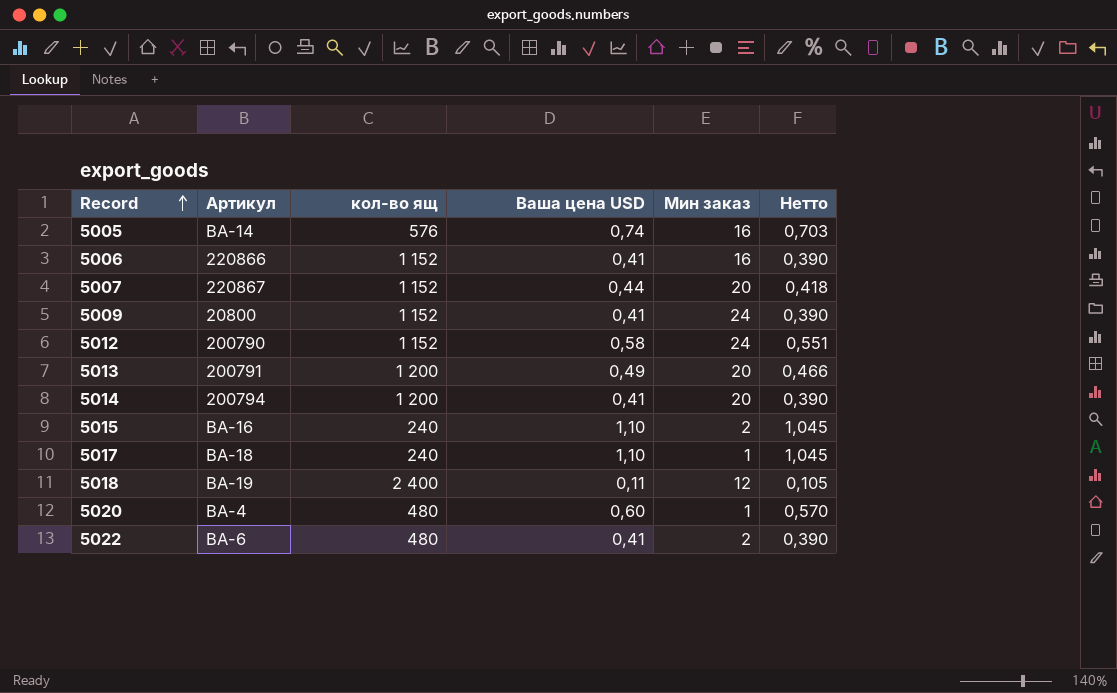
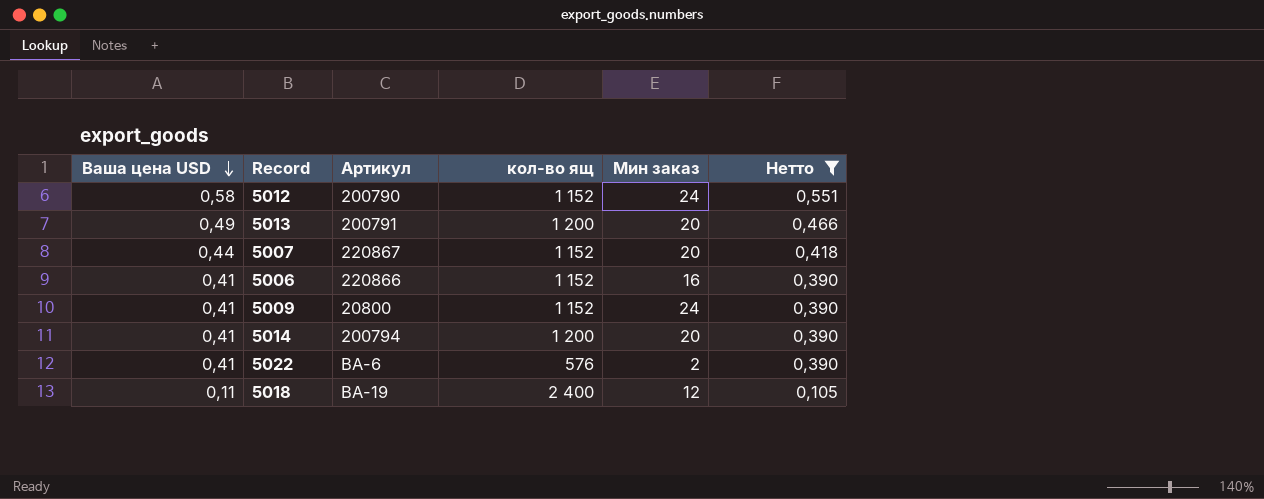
filter: none -> Нетто <= 0,551
row order: Record ascending -> Ваша цена USD descending
column Ваша цена USD | position: 4 -> 1
5022 | кол-во ящ: 480 -> 576

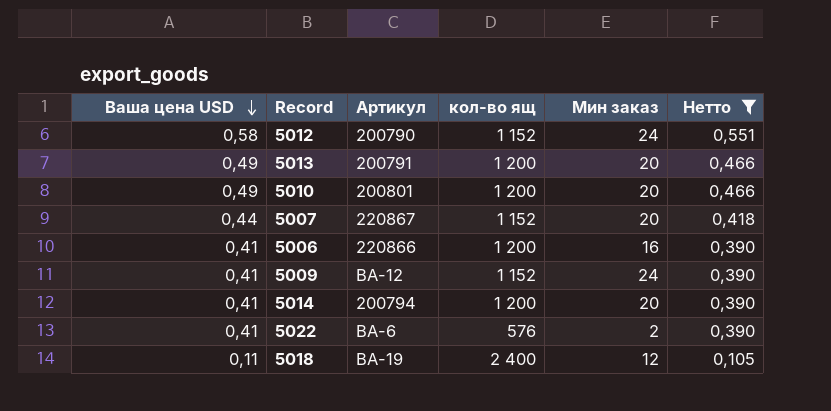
row 5010: none -> 0,49 | 200801 | 1 200 | 20 | 0,466
5006 | кол-во ящ: 1 152 -> 1 200
5009 | Артикул: 20800 -> BA-12

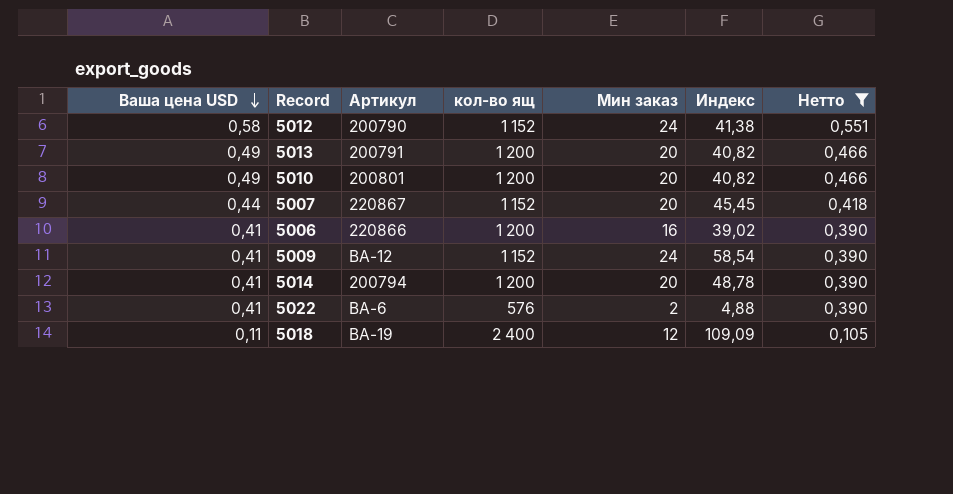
column Индекс | formula: none -> [Мин заказ] / [Ваша цена USD]

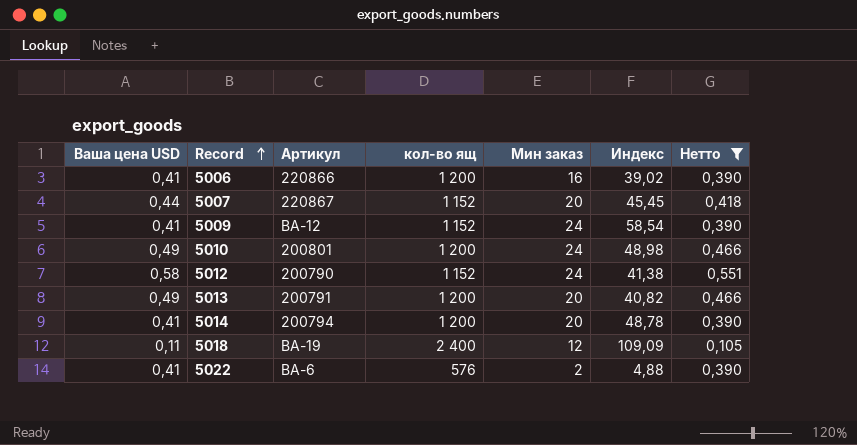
row order: Ваша цена USD descending -> Record ascending
5010 | Мин заказ: 20 -> 24
5010 | Индекс: 40,82 -> 48,98

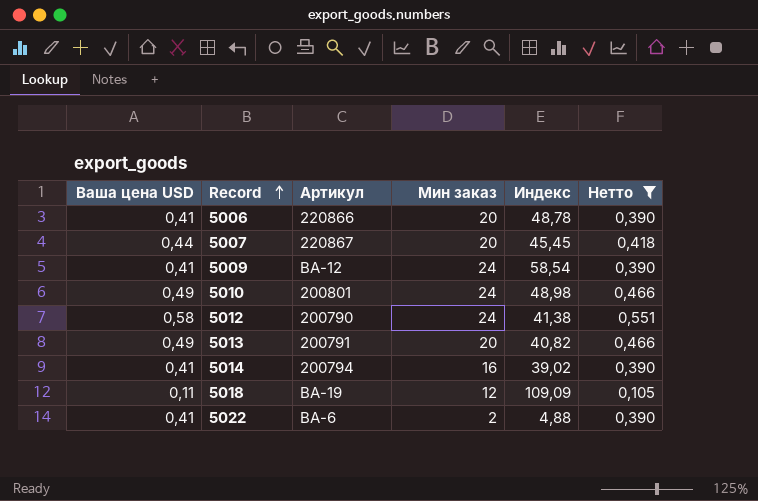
column кол-во ящ | position: 4 -> none
5006 | Мин заказ: 16 -> 20
5006 | Индекс: 39,02 -> 48,78
5014 | Мин заказ: 20 -> 16
5014 | Индекс: 48,78 -> 39,02

